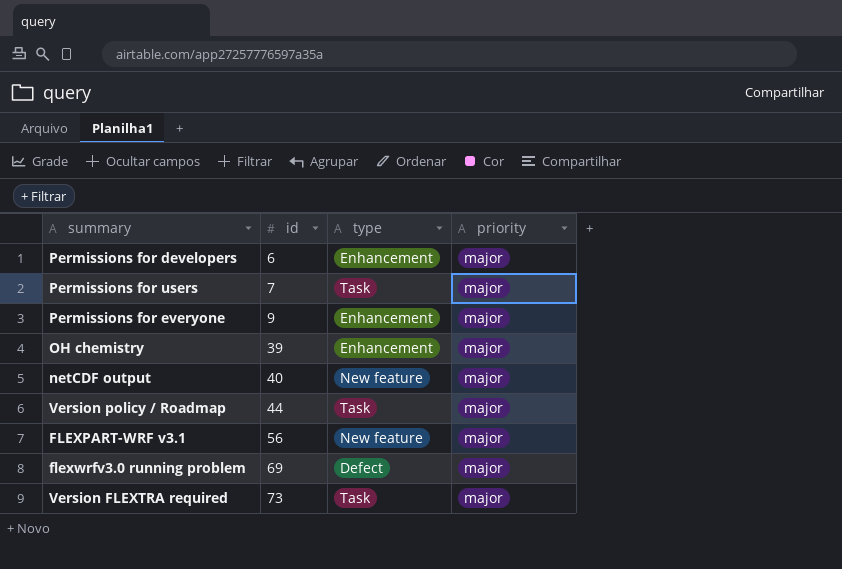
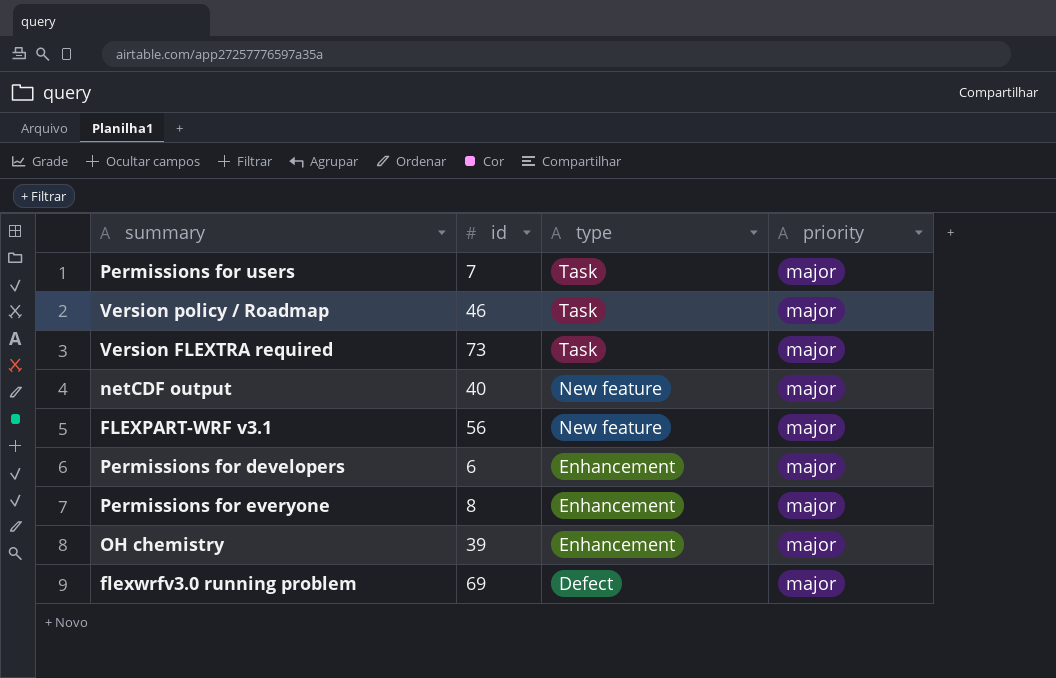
row order: id ascending -> type descending
Version policy / Roadmap | id: 44 -> 46
Permissions for everyone | id: 9 -> 8

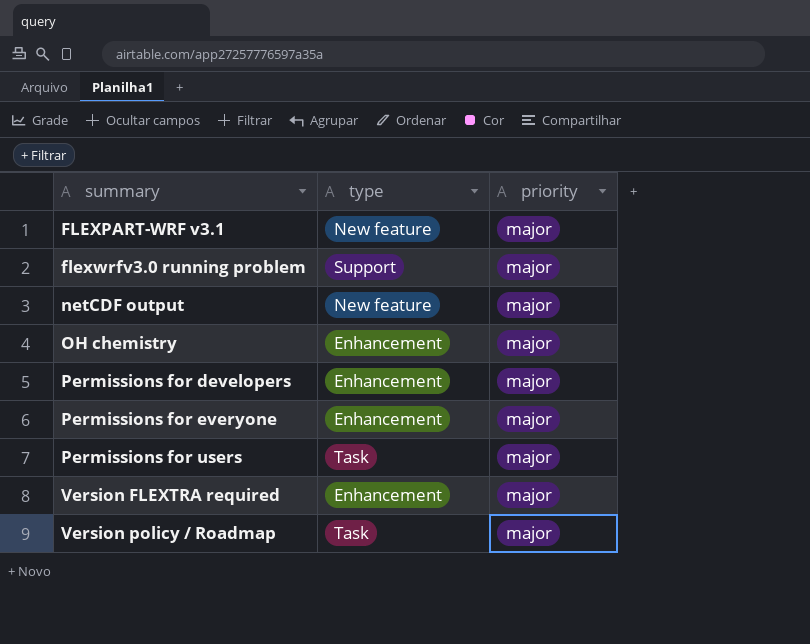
row order: type descending -> summary ascending
column id | position: 2 -> none
flexwrfv3.0 running problem | type: Defect -> Support
Version FLEXTRA required | type: Task -> Enhancement

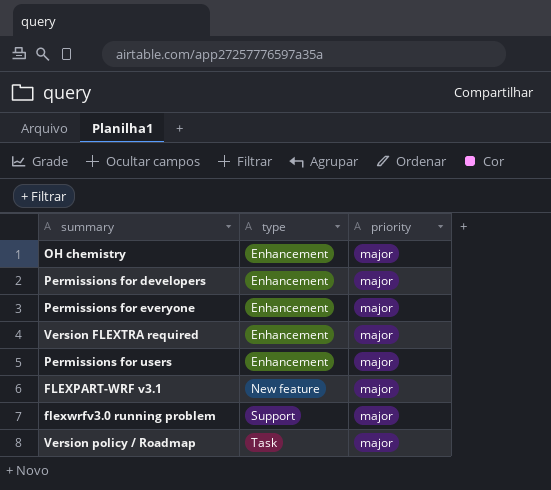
row order: summary ascending -> type ascending
row netCDF output: New feature | major -> none
Permissions for users | type: Task -> Enhancement

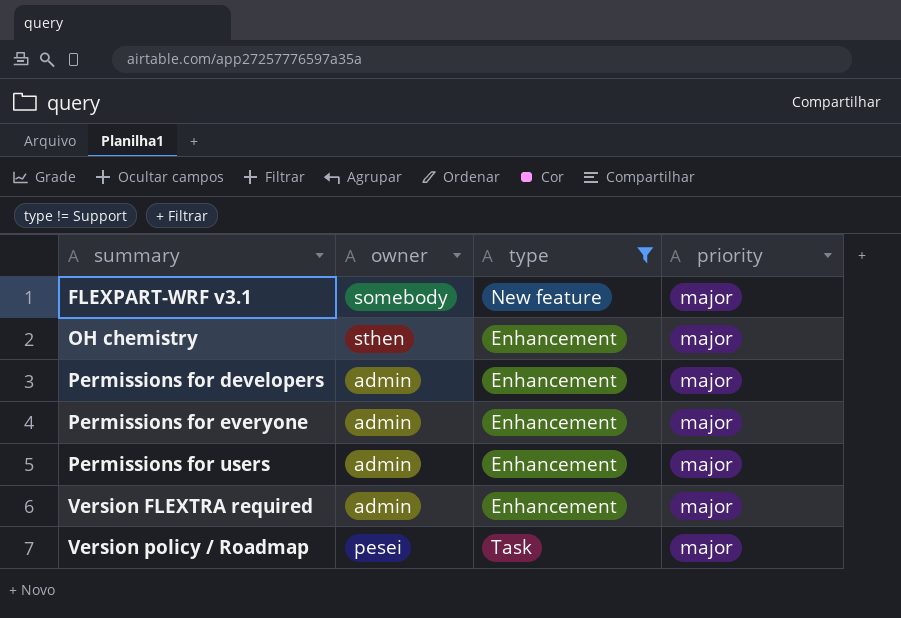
filter: none -> type != Support
row order: type ascending -> summary ascending
column owner | position: none -> 2

